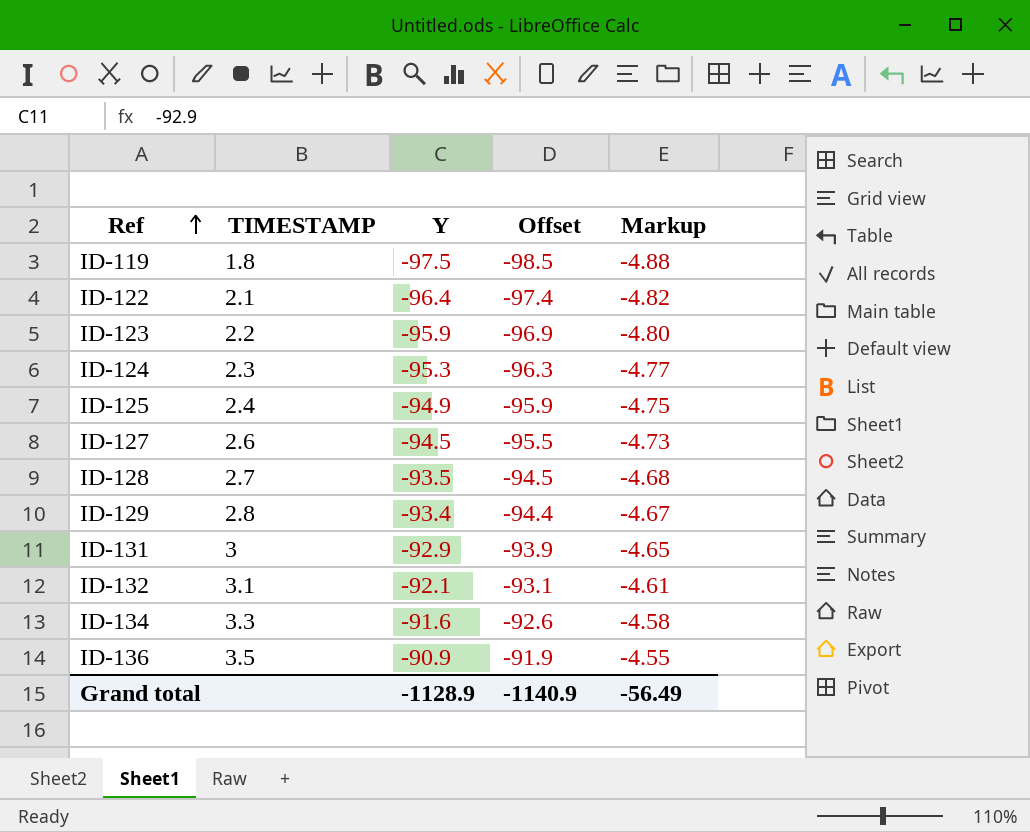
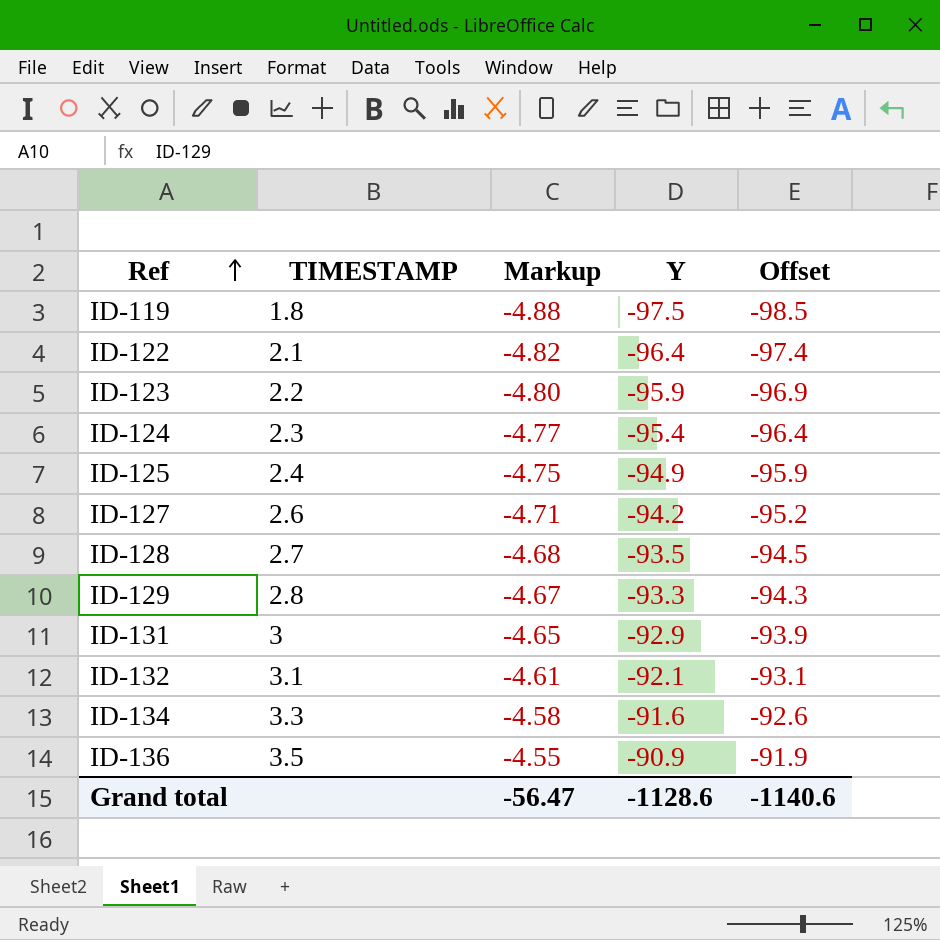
column Markup | position: 5 -> 3
ID-124 | Y: -95.3 -> -95.4
ID-124 | Offset: -96.3 -> -96.4
ID-127 | Markup: -4.73 -> -4.71
ID-127 | Y: -94.5 -> -94.2
ID-127 | Offset: -95.5 -> -95.2
ID-129 | Y: -93.4 -> -93.3
ID-129 | Offset: -94.4 -> -94.3
Grand total | Markup: -56.49 -> -56.47
Grand total | Y: -1128.9 -> -1128.6
Grand total | Offset: -1140.9 -> -1140.6

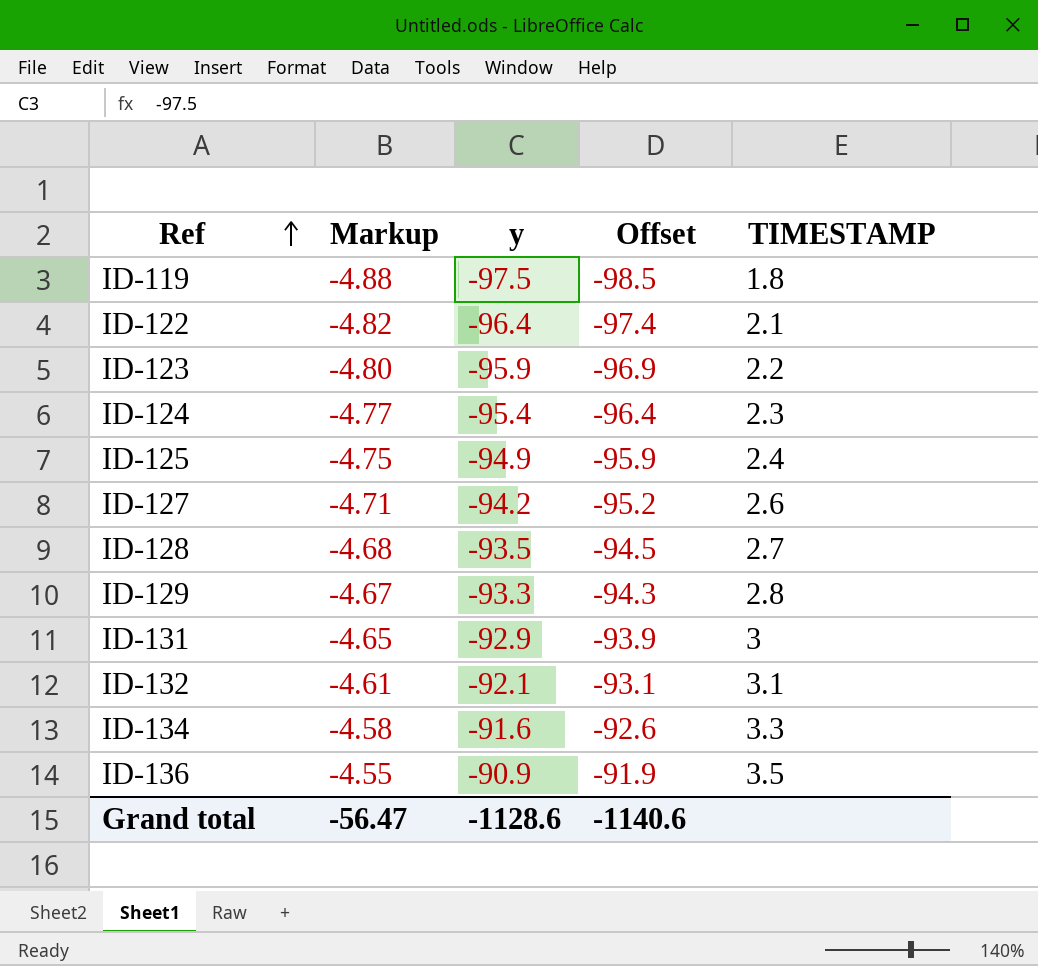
column name: Y -> y
column TIMESTAMP | position: 2 -> 5

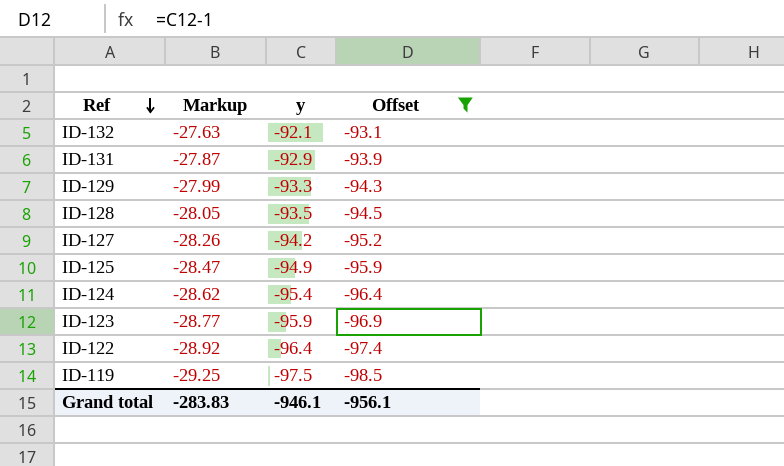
filter: none -> Offset <= -93.1
row order: Ref ascending -> Ref descending
column TIMESTAMP | position: 5 -> none
column Markup | formula: [y] * 0.05 -> [y] * 0.3
Grand total | Markup: -56.47 -> -283.83
Grand total | y: -1128.6 -> -946.1
Grand total | Offset: -1140.6 -> -956.1

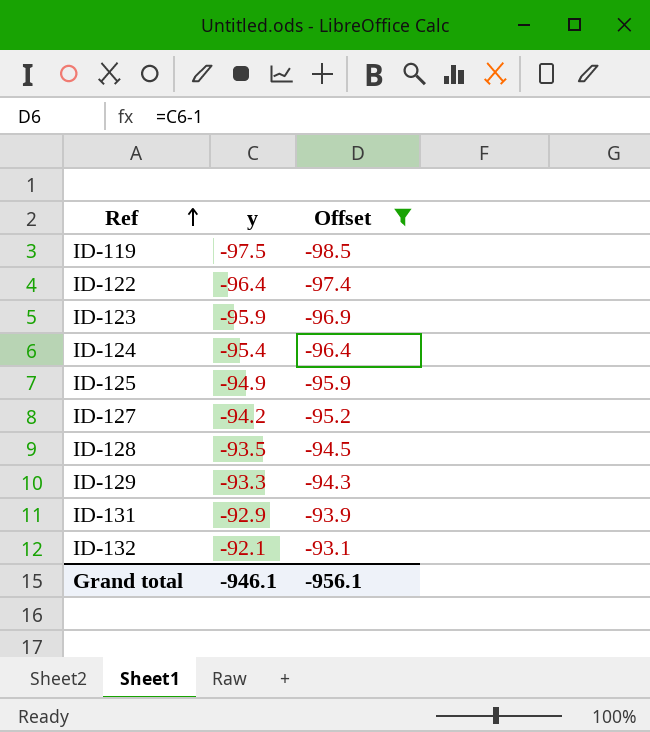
row order: Ref descending -> Ref ascending
column Markup | formula: [y] * 0.3 -> none

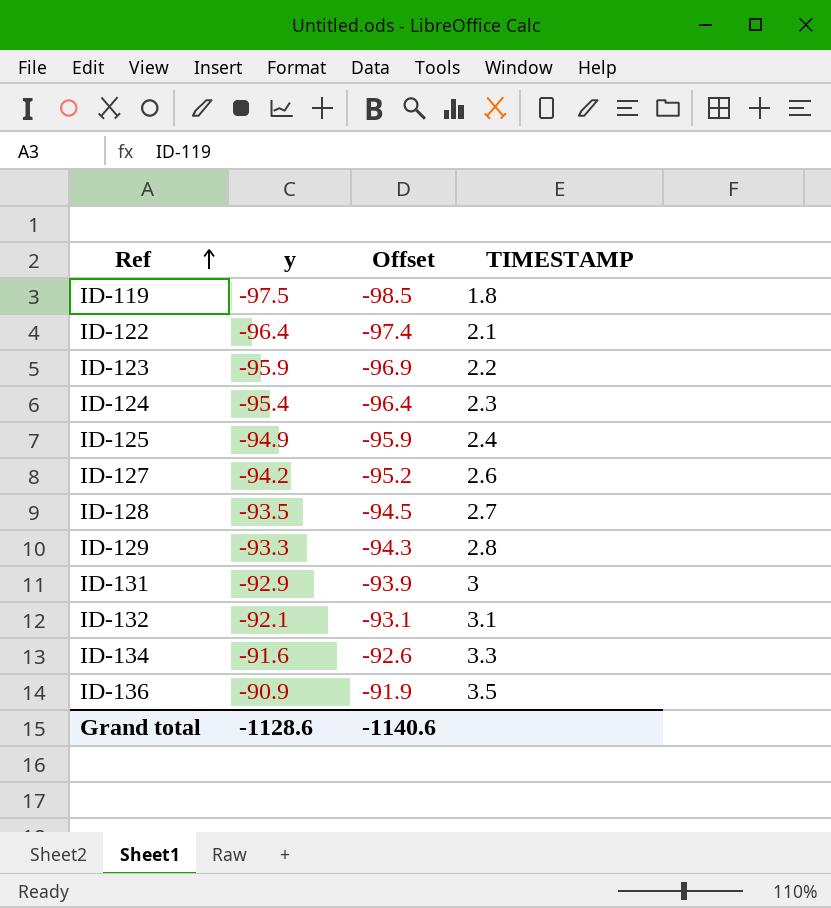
filter: Offset <= -93.1 -> none
column TIMESTAMP | position: none -> 4
Grand total | y: -946.1 -> -1128.6
Grand total | Offset: -956.1 -> -1140.6

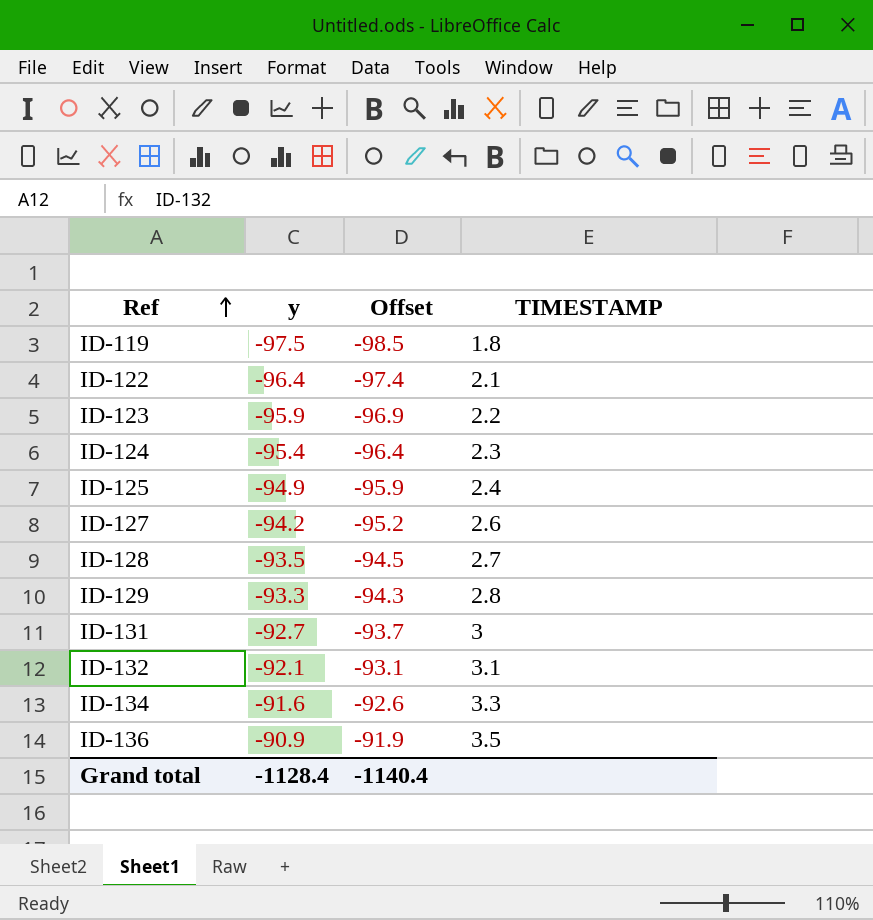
ID-131 | y: -92.9 -> -92.7
ID-131 | Offset: -93.9 -> -93.7
Grand total | y: -1128.6 -> -1128.4
Grand total | Offset: -1140.6 -> -1140.4

